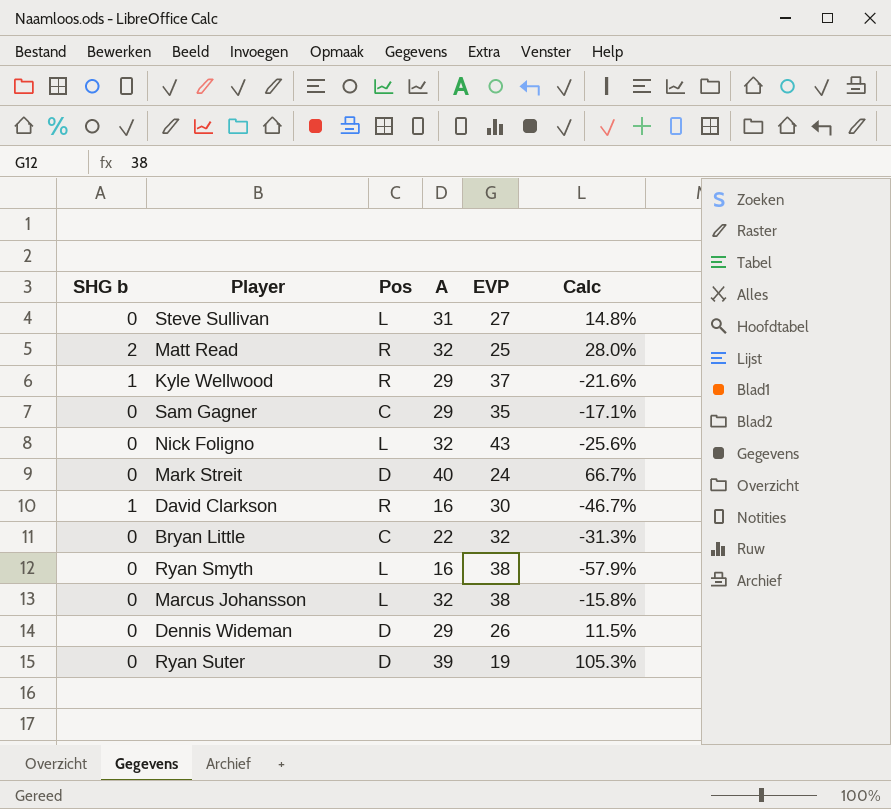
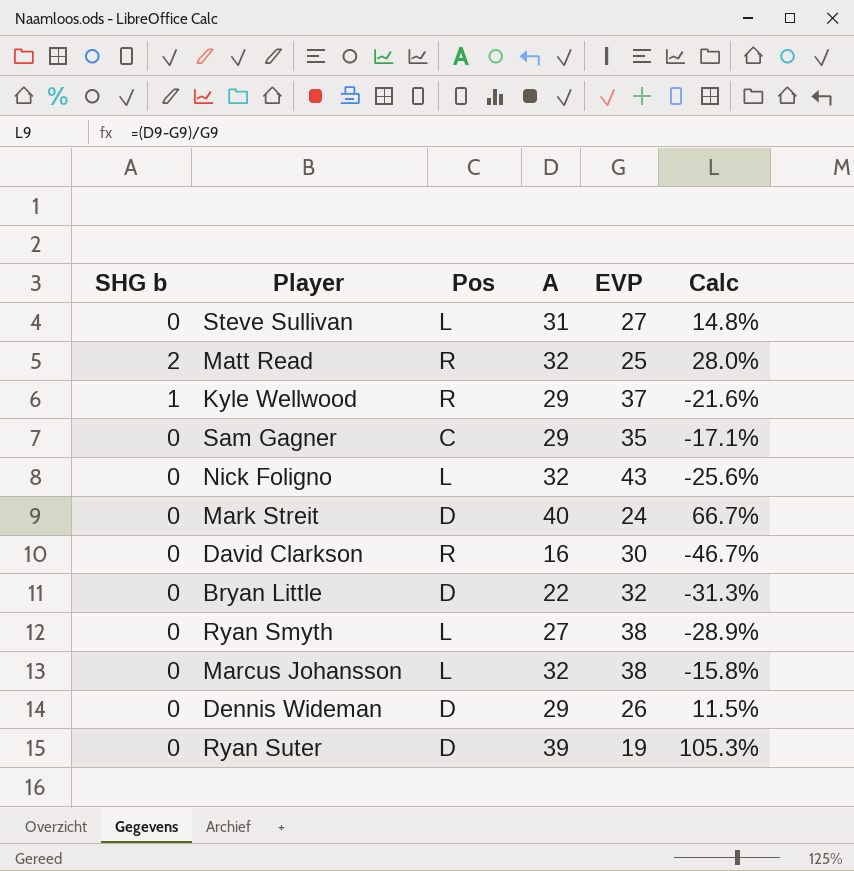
David Clarkson | SHG b: 1 -> 0
Bryan Little | Pos: C -> D
Ryan Smyth | A: 16 -> 27
Ryan Smyth | Calc: -57.9% -> -28.9%

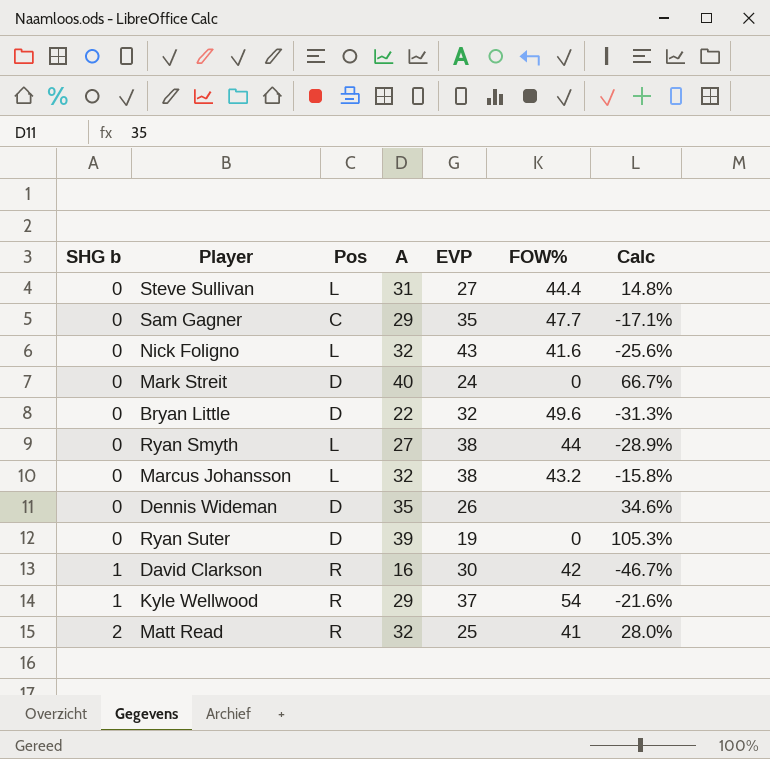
row order: none -> SHG b ascending
column FOW% | position: none -> 6
Dennis Wideman | A: 29 -> 35
Dennis Wideman | Calc: 11.5% -> 34.6%
David Clarkson | SHG b: 0 -> 1

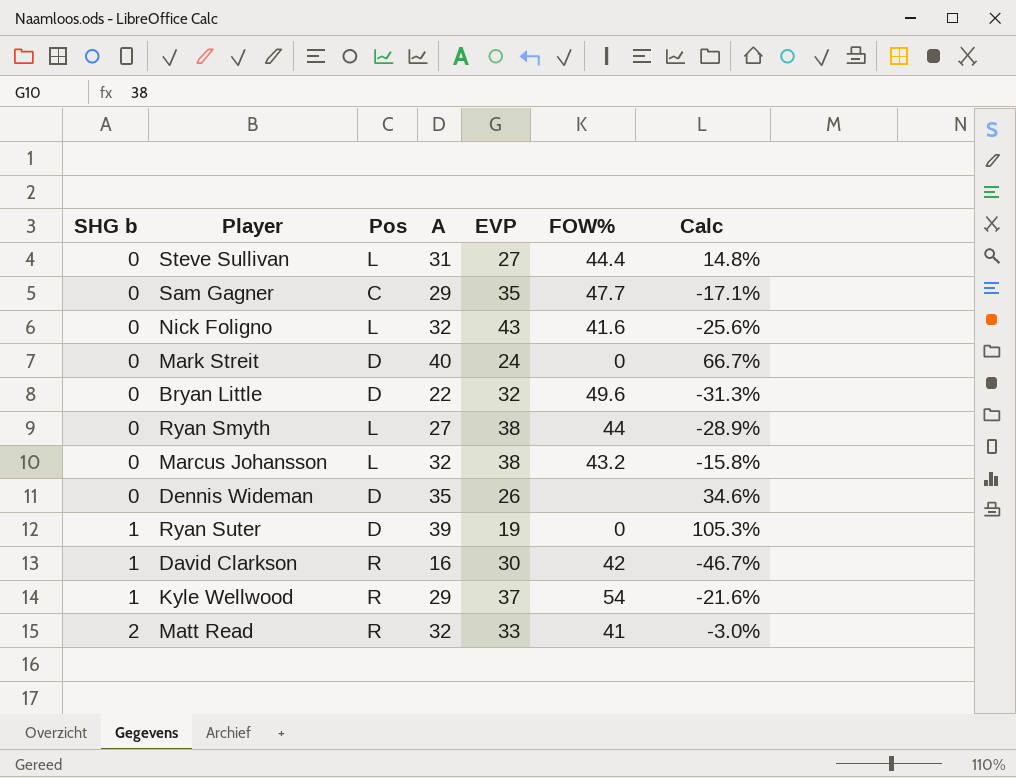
Ryan Suter | SHG b: 0 -> 1
Matt Read | EVP: 25 -> 33
Matt Read | Calc: 28.0% -> -3.0%

